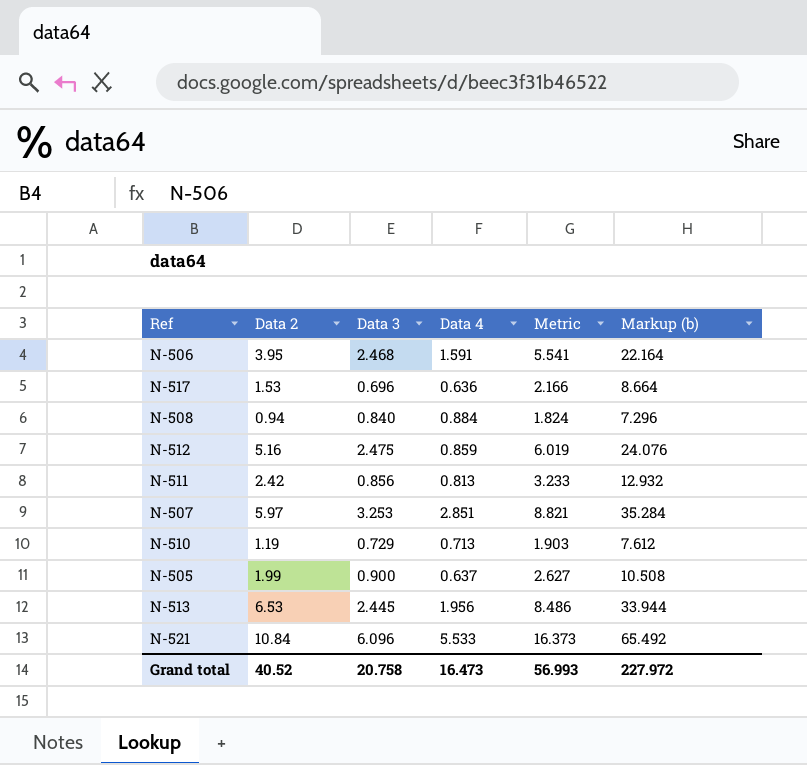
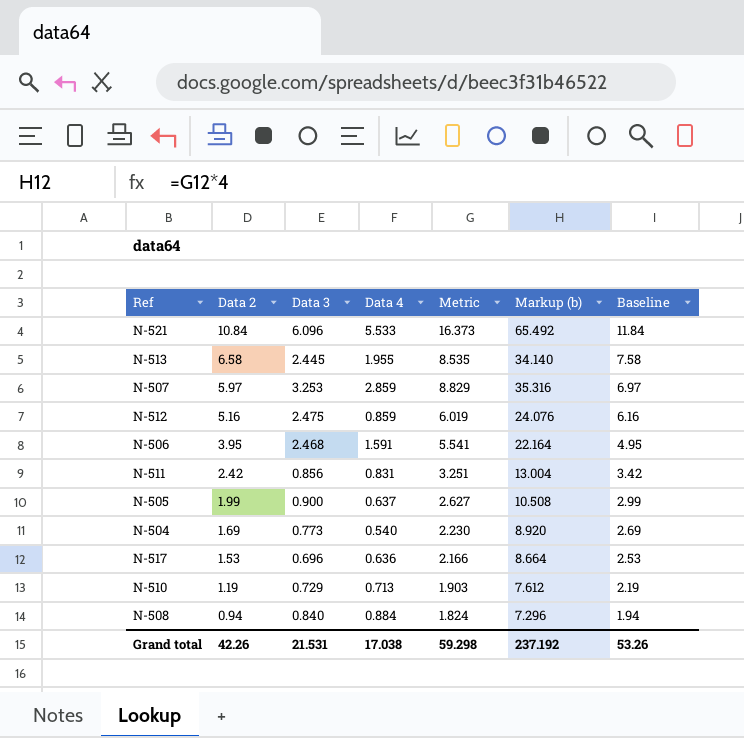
row order: none -> Data 2 descending
column Baseline | formula: none -> [Data 2] + 1
N-513 | Data 2: 6.53 -> 6.58
N-513 | Data 4: 1.956 -> 1.955
N-513 | Metric: 8.486 -> 8.535
N-513 | Markup (b): 33.944 -> 34.140
N-507 | Data 4: 2.851 -> 2.859
N-507 | Metric: 8.821 -> 8.829
N-507 | Markup (b): 35.284 -> 35.316
N-511 | Data 4: 0.813 -> 0.831
N-511 | Metric: 3.233 -> 3.251
N-511 | Markup (b): 12.932 -> 13.004
row N-504: none -> 1.69 | 0.773 | 0.540 | 2.230 | 8.920 | 2.69
Grand total | Data 2: 40.52 -> 42.26
Grand total | Data 3: 20.758 -> 21.531
Grand total | Data 4: 16.473 -> 17.038
Grand total | Metric: 56.993 -> 59.298
Grand total | Markup (b): 227.972 -> 237.192

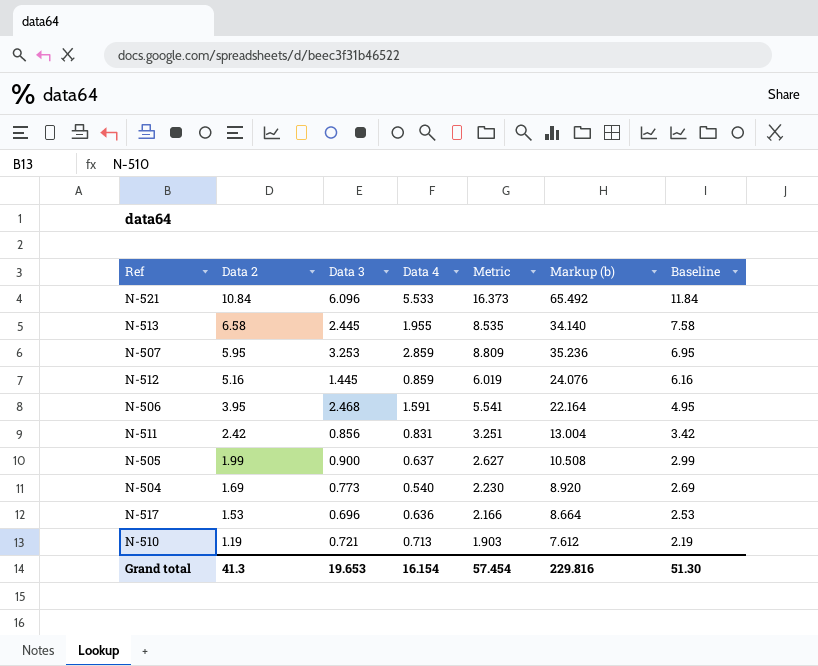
row N-508: 0.94 | 0.840 | 0.884 | 1.824 | 7.296 | 1.94 -> none
N-507 | Data 2: 5.97 -> 5.95
N-507 | Metric: 8.829 -> 8.809
N-507 | Markup (b): 35.316 -> 35.236
N-507 | Baseline: 6.97 -> 6.95
N-512 | Data 3: 2.475 -> 1.445
N-510 | Data 3: 0.729 -> 0.721
Grand total | Data 2: 42.26 -> 41.3
Grand total | Data 3: 21.531 -> 19.653
Grand total | Data 4: 17.038 -> 16.154
Grand total | Metric: 59.298 -> 57.454
Grand total | Markup (b): 237.192 -> 229.816
Grand total | Baseline: 53.26 -> 51.30

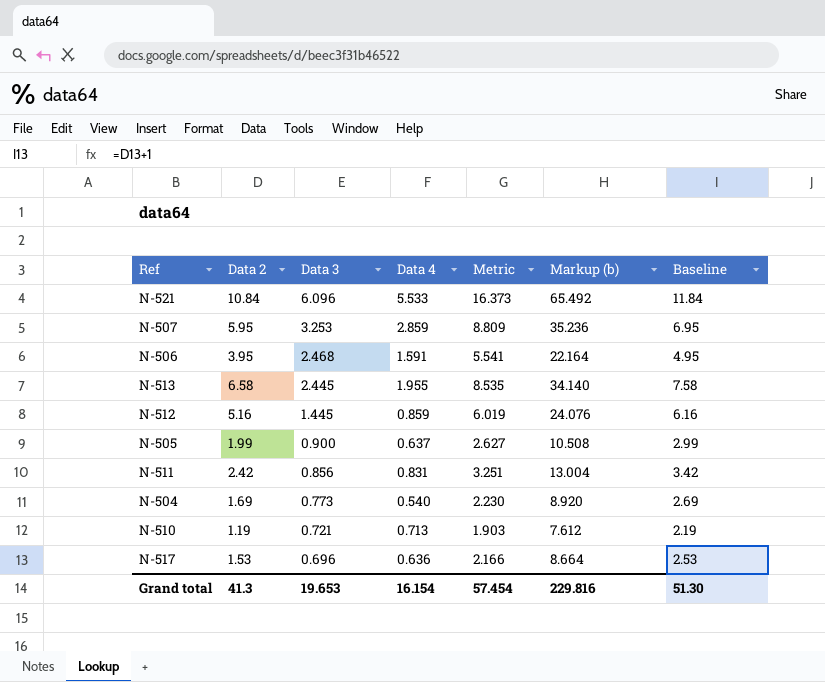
row order: Data 2 descending -> Data 3 descending

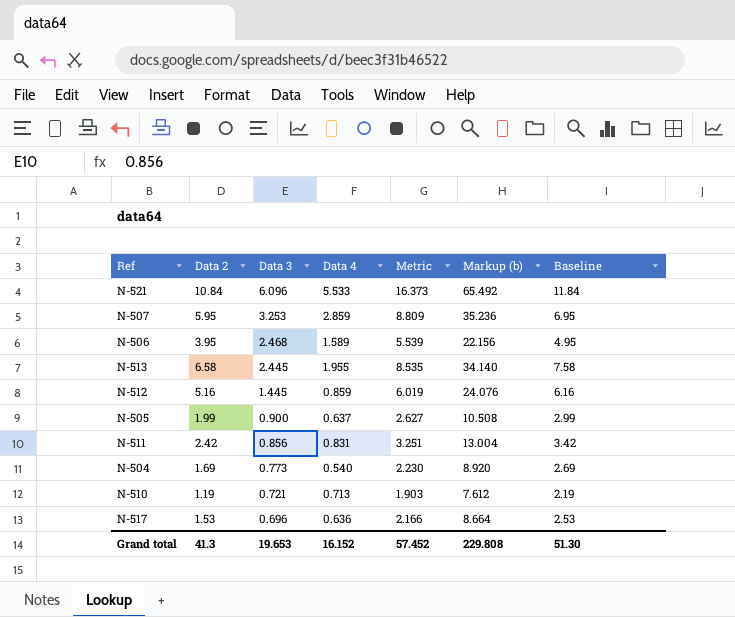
N-506 | Data 4: 1.591 -> 1.589
N-506 | Metric: 5.541 -> 5.539
N-506 | Markup (b): 22.164 -> 22.156
Grand total | Data 4: 16.154 -> 16.152
Grand total | Metric: 57.454 -> 57.452
Grand total | Markup (b): 229.816 -> 229.808

